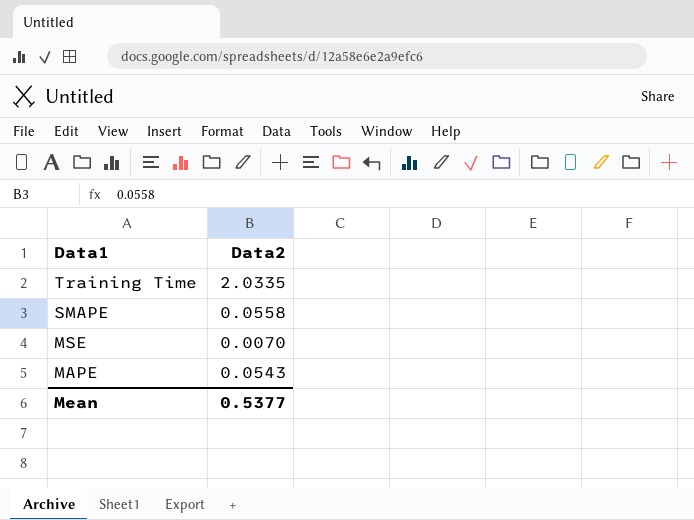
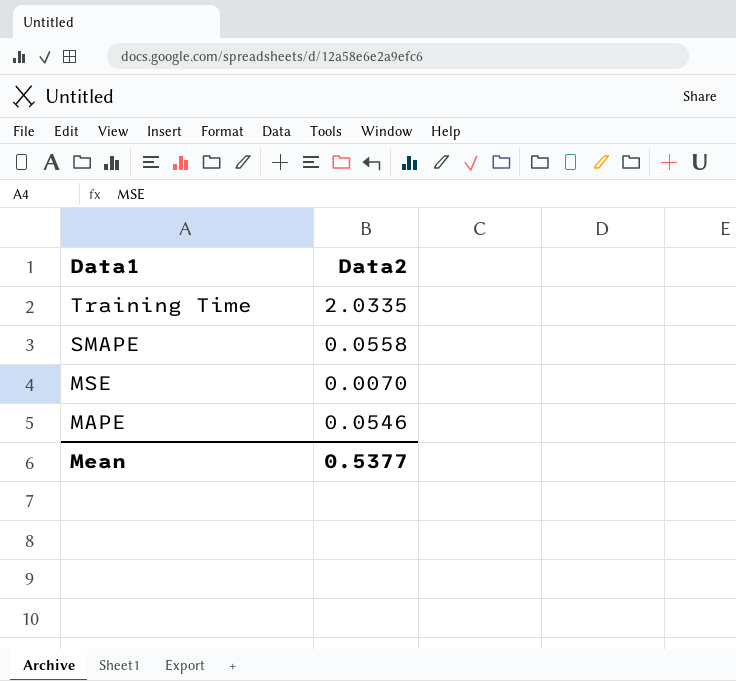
MAPE | Data2: 0.0543 -> 0.0546

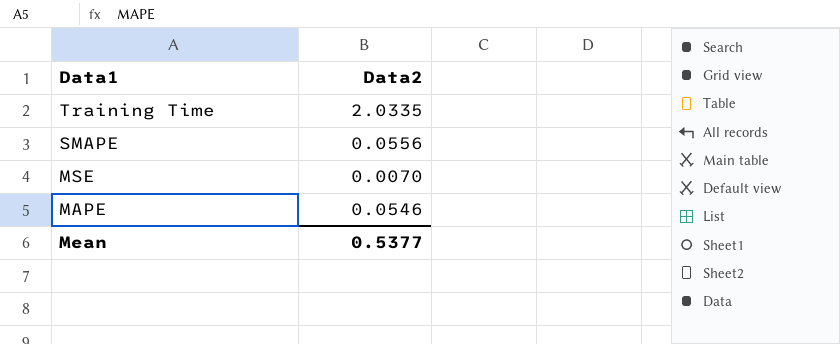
SMAPE | Data2: 0.0558 -> 0.0556

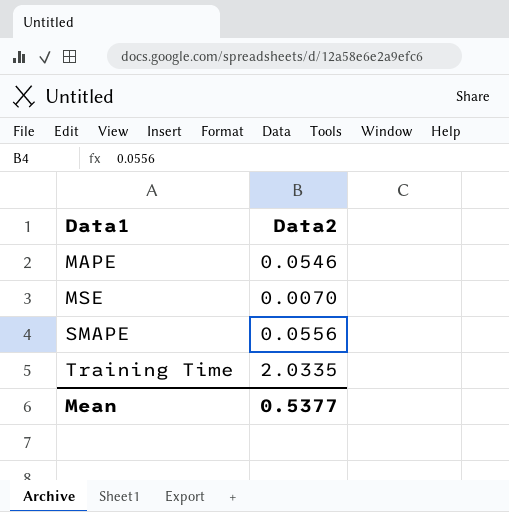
row order: Data1 descending -> Data1 ascending

